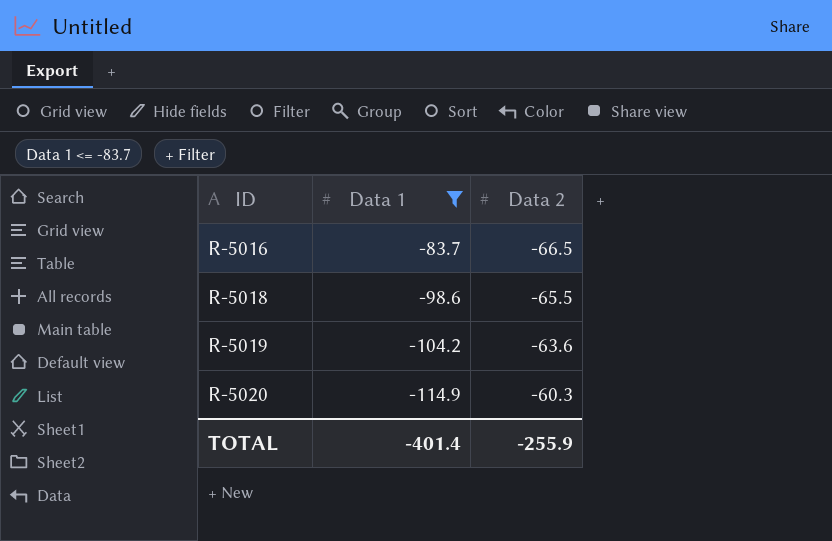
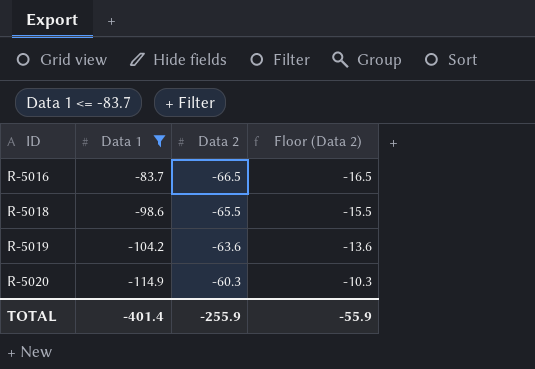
column Floor (Data 2) | formula: none -> [Data 2] + 50

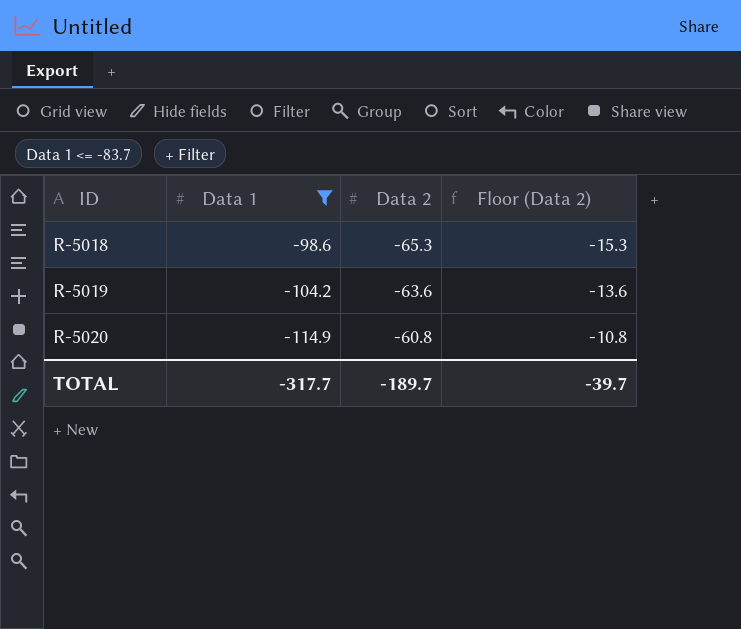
row R-5016: -83.7 | -66.5 | -16.5 -> none
R-5018 | Data 2: -65.5 -> -65.3
R-5018 | Floor (Data 2): -15.5 -> -15.3
R-5020 | Data 2: -60.3 -> -60.8
R-5020 | Floor (Data 2): -10.3 -> -10.8
TOTAL | Data 1: -401.4 -> -317.7
TOTAL | Data 2: -255.9 -> -189.7
TOTAL | Floor (Data 2): -55.9 -> -39.7

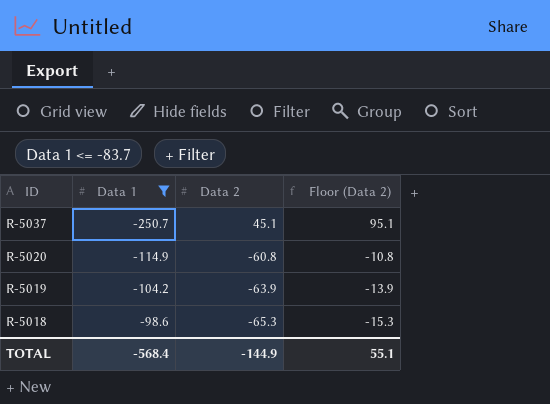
row order: ID ascending -> ID descending
row R-5037: none -> -250.7 | 45.1 | 95.1
R-5019 | Data 2: -63.6 -> -63.9
R-5019 | Floor (Data 2): -13.6 -> -13.9
TOTAL | Data 1: -317.7 -> -568.4
TOTAL | Data 2: -189.7 -> -144.9
TOTAL | Floor (Data 2): -39.7 -> 55.1

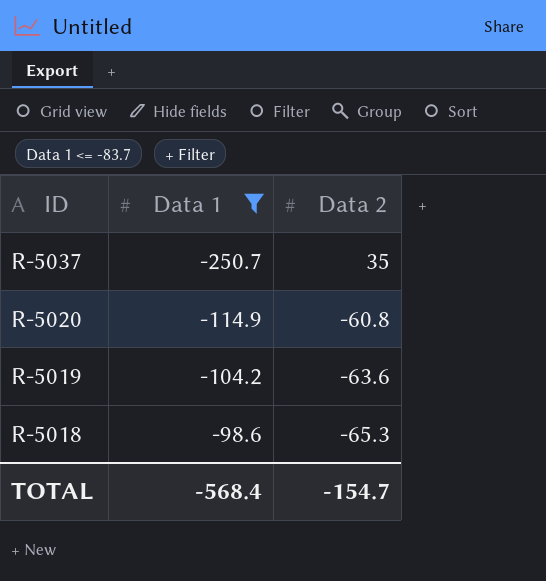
column Floor (Data 2) | formula: [Data 2] + 50 -> none
R-5037 | Data 2: 45.1 -> 35
R-5019 | Data 2: -63.9 -> -63.6
TOTAL | Data 2: -144.9 -> -154.7

